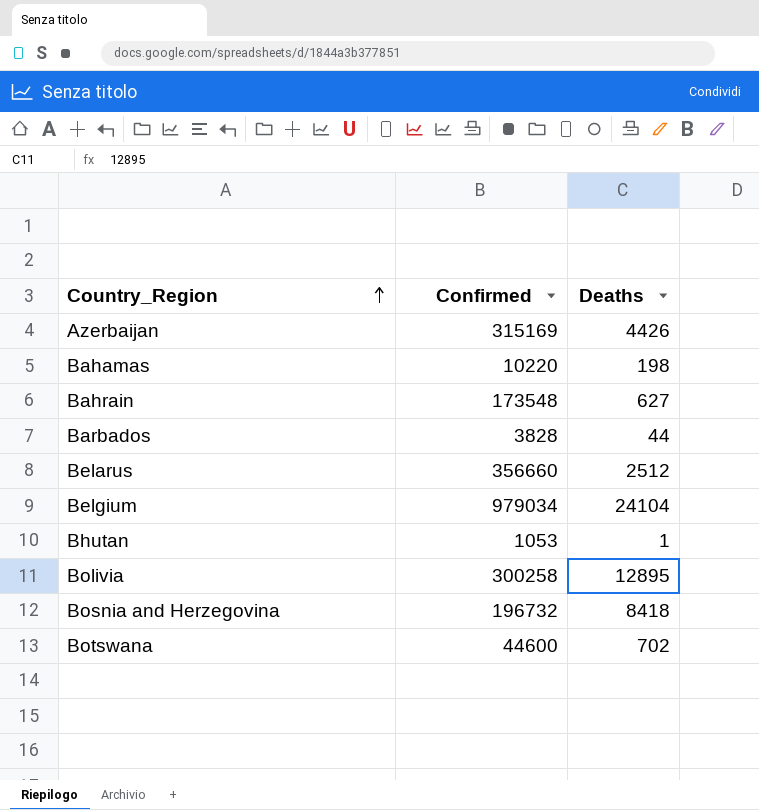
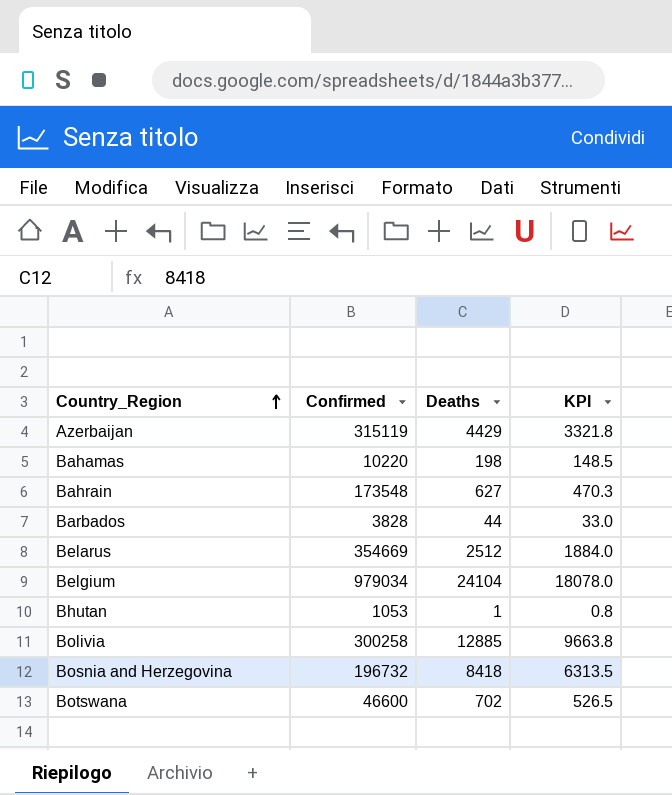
column KPI | formula: none -> [Deaths] * 0.75
Azerbaijan | Confirmed: 315169 -> 315119
Azerbaijan | Deaths: 4426 -> 4429
Belarus | Confirmed: 356660 -> 354669
Bolivia | Deaths: 12895 -> 12885
Botswana | Confirmed: 44600 -> 46600

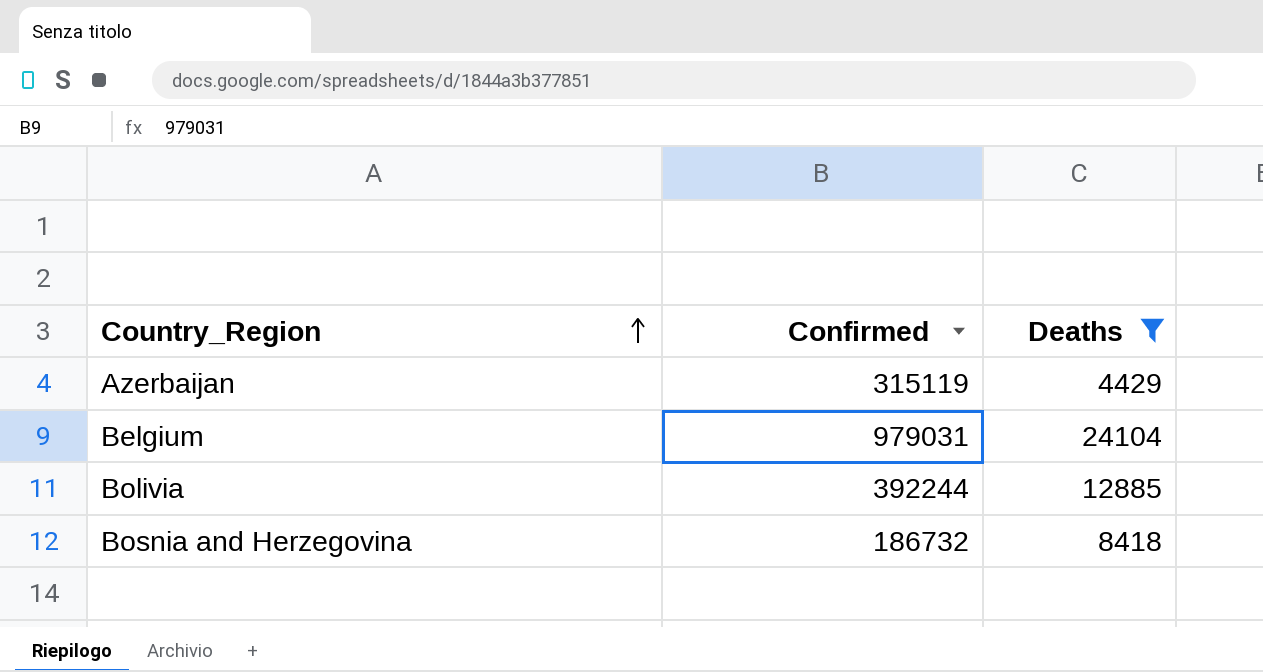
filter: none -> Deaths >= 4429
column KPI | formula: [Deaths] * 0.75 -> none
Belgium | Confirmed: 979034 -> 979031
Bolivia | Confirmed: 300258 -> 392244
Bosnia and Herzegovina | Confirmed: 196732 -> 186732

